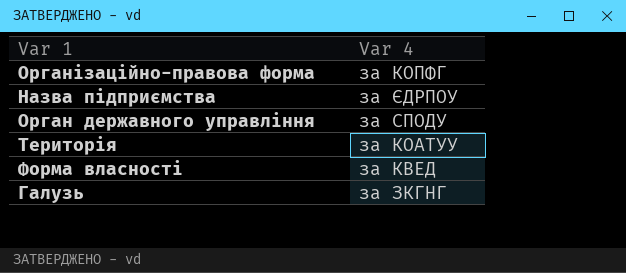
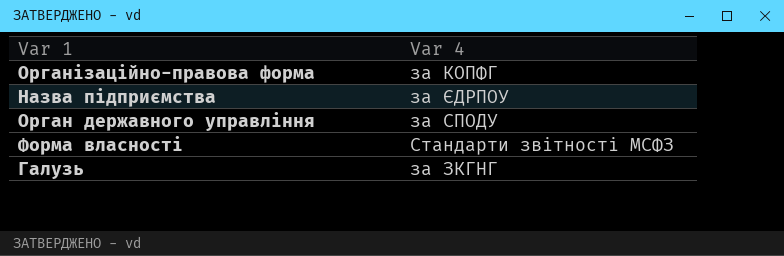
row Територія: за КОАТУУ -> none
Форма власності | Var 4: за КВЕД -> Стандарти звітності МСФЗ

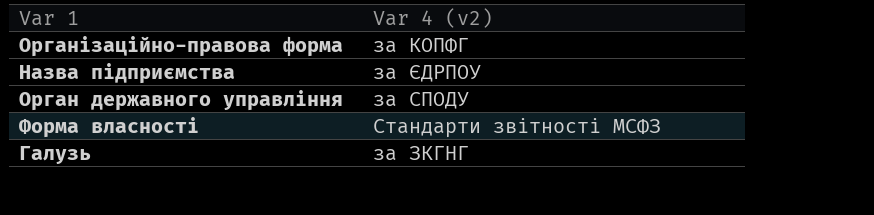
column name: Var 4 -> Var 4 (v2)

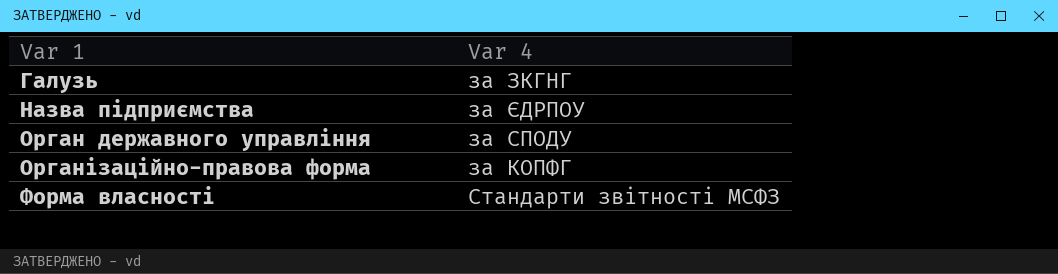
row order: none -> Var 1 ascending
column name: Var 4 (v2) -> Var 4

